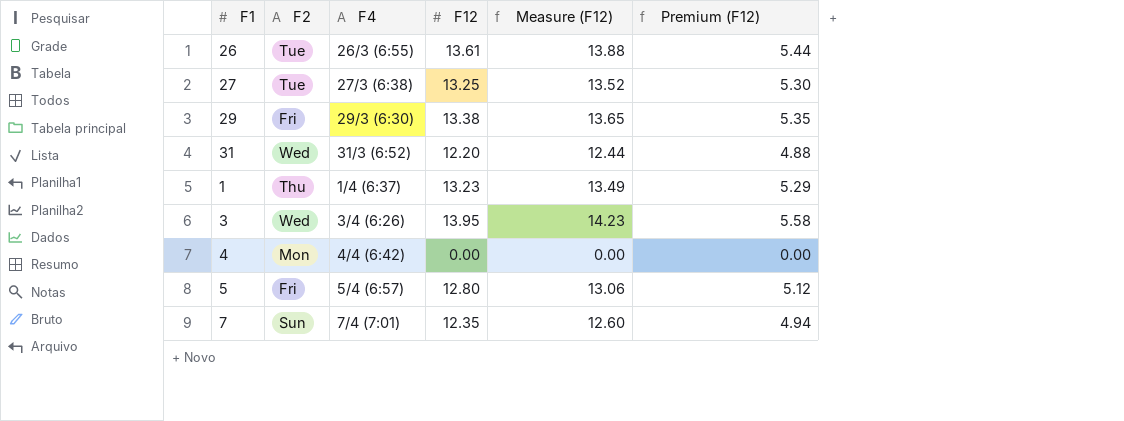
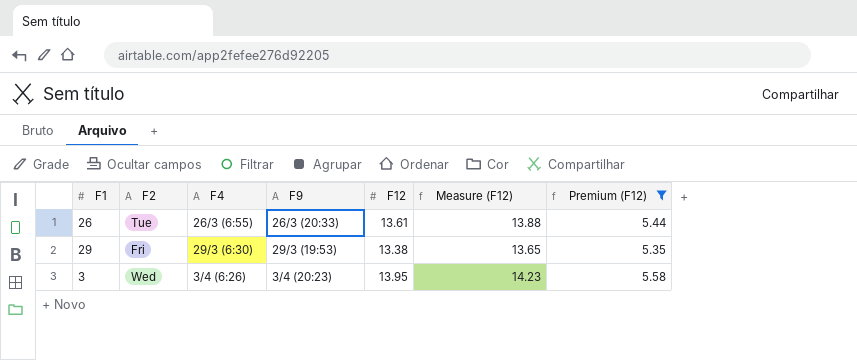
filter: none -> Premium (F12) >= 5.35
column F9 | position: none -> 4

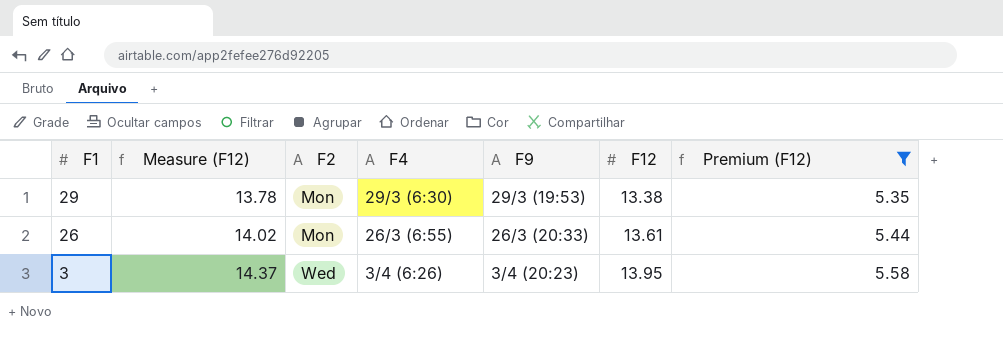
row order: none -> F1 descending
column Measure (F12) | formula: [F12] * 1.02 -> [F12] * 1.03
column Measure (F12) | position: 6 -> 2
29 | F2: Fri -> Mon
26 | F2: Tue -> Mon

